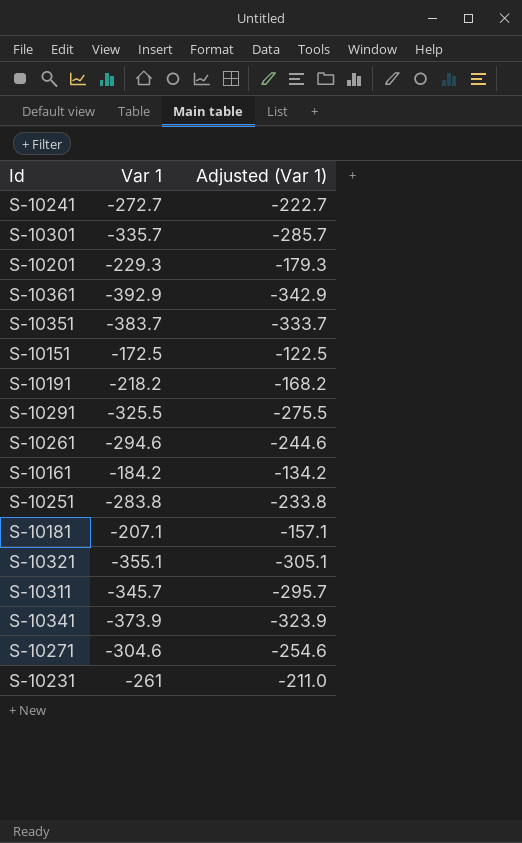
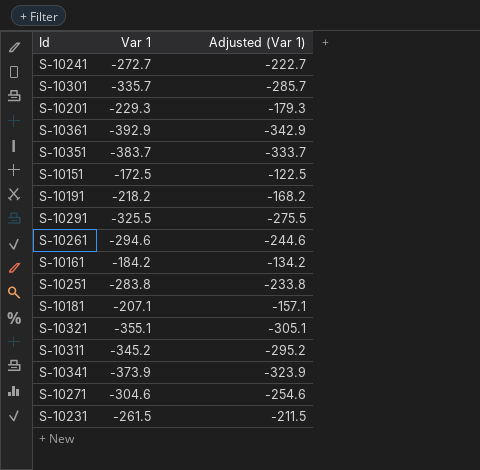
S-10311 | Var 1: -345.7 -> -345.2
S-10311 | Adjusted (Var 1): -295.7 -> -295.2
S-10231 | Var 1: -261 -> -261.5
S-10231 | Adjusted (Var 1): -211.0 -> -211.5

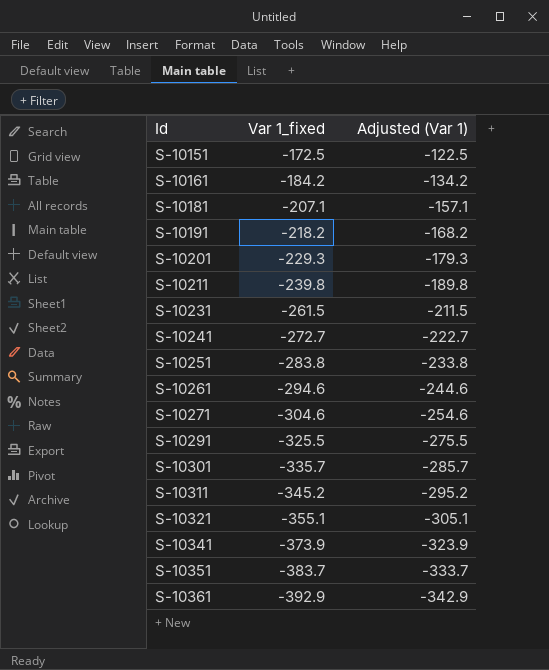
row order: none -> Id ascending
column name: Var 1 -> Var 1_fixed
row S-10211: none -> -239.8 | -189.8

